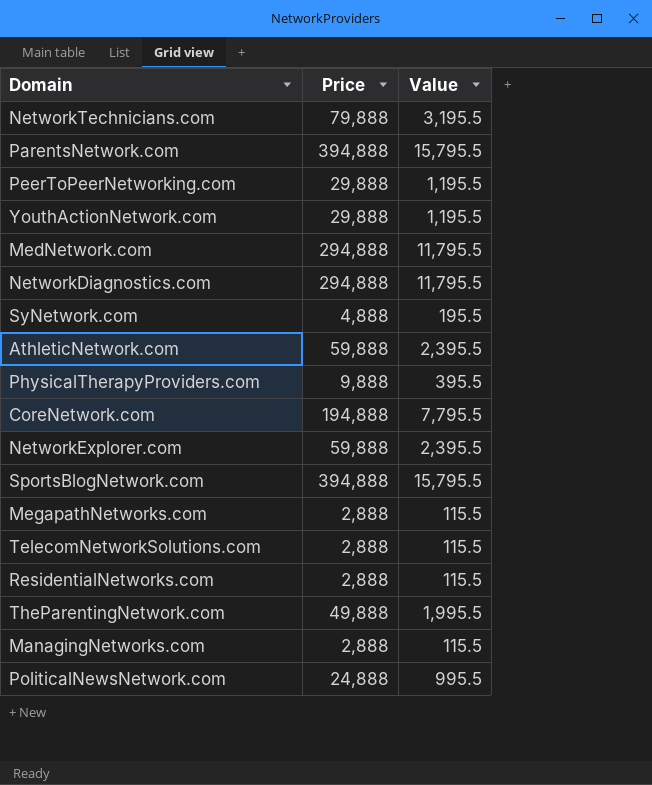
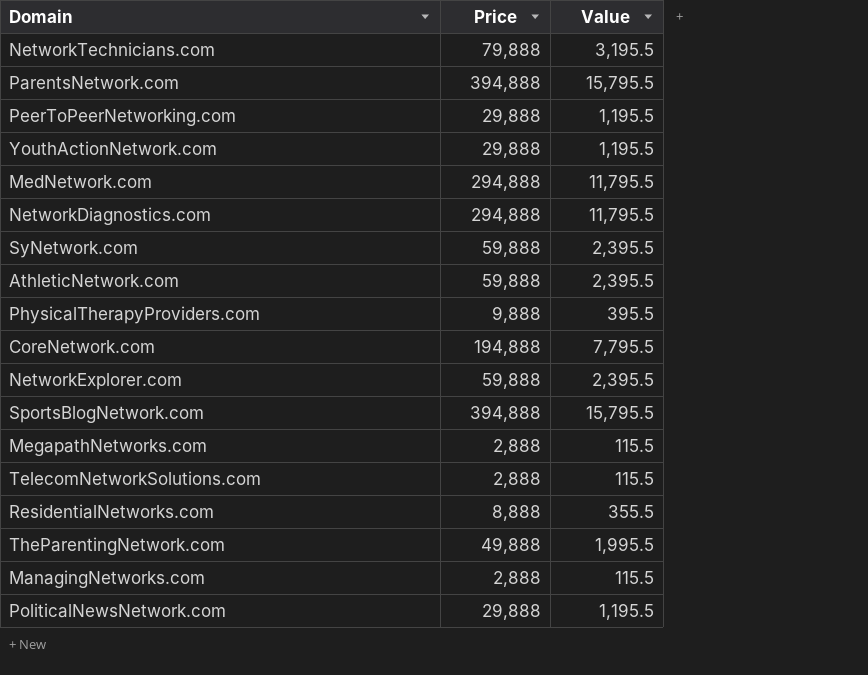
SyNetwork.com | Price: 4,888 -> 59,888
SyNetwork.com | Value: 195.5 -> 2,395.5
ResidentialNetworks.com | Price: 2,888 -> 8,888
ResidentialNetworks.com | Value: 115.5 -> 355.5
PoliticalNewsNetwork.com | Price: 24,888 -> 29,888
PoliticalNewsNetwork.com | Value: 995.5 -> 1,195.5

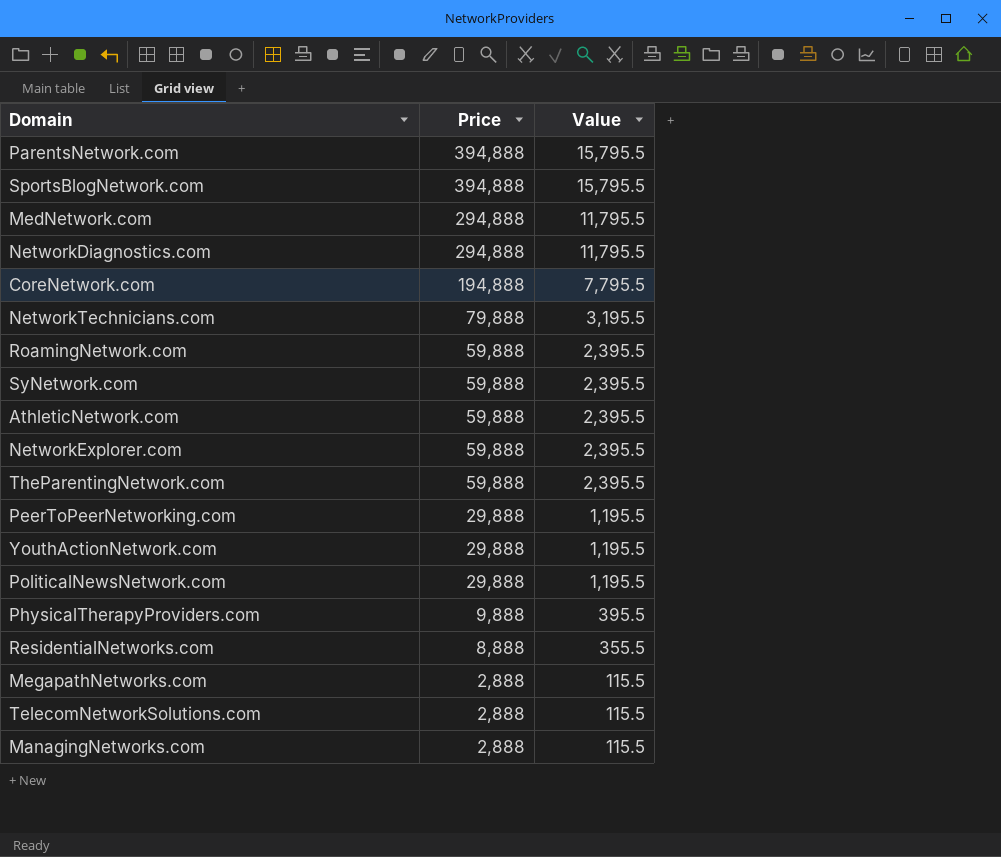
row order: none -> Price descending
row RoamingNetwork.com: none -> 59,888 | 2,395.5
TheParentingNetwork.com | Price: 49,888 -> 59,888
TheParentingNetwork.com | Value: 1,995.5 -> 2,395.5

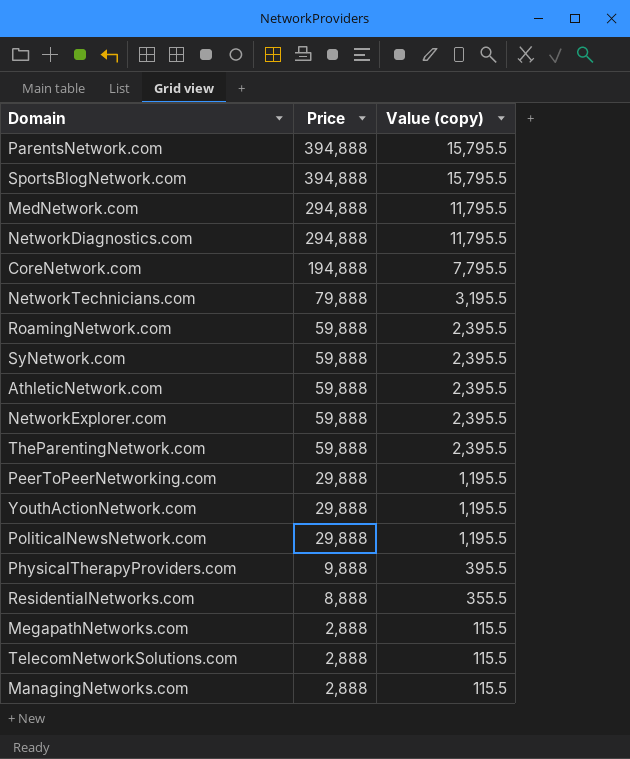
column name: Value -> Value (copy)

